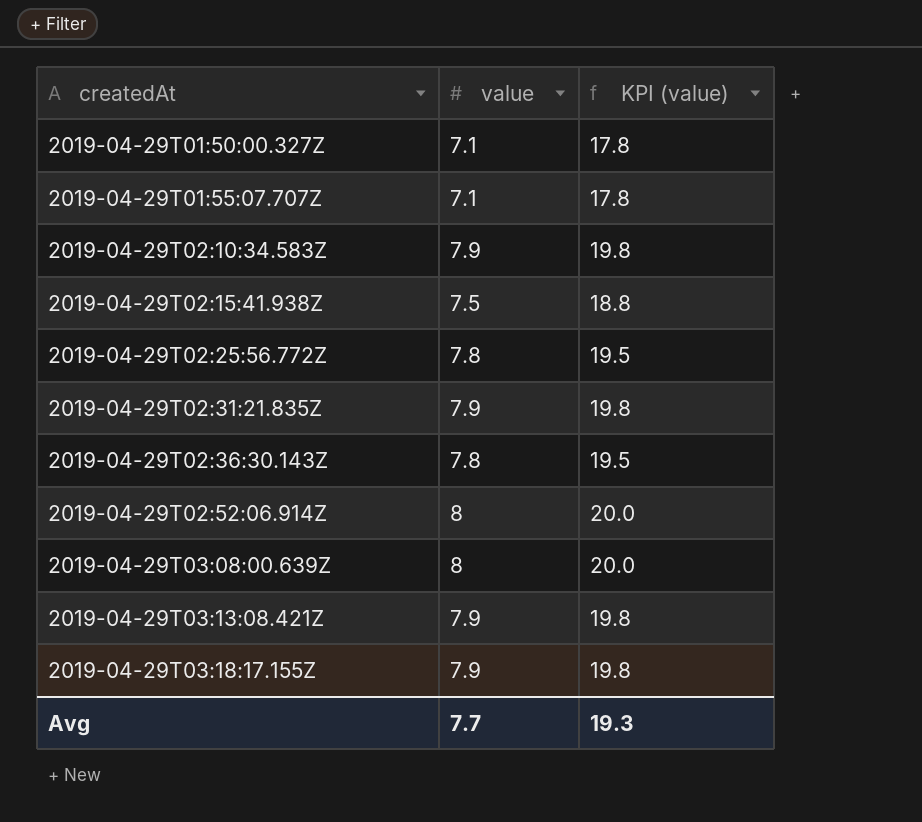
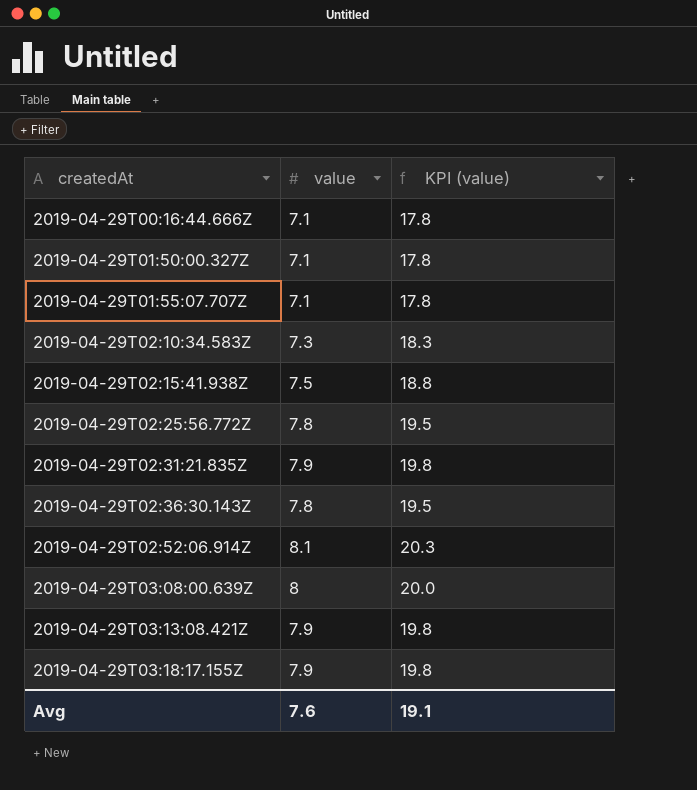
row 2019-04-29T00:16:44.666Z: none -> 7.1 | 17.8
2019-04-29T02:10:34.583Z | value: 7.9 -> 7.3
2019-04-29T02:10:34.583Z | KPI (value): 19.8 -> 18.3
2019-04-29T02:52:06.914Z | value: 8 -> 8.1
2019-04-29T02:52:06.914Z | KPI (value): 20.0 -> 20.3
Avg | value: 7.7 -> 7.6
Avg | KPI (value): 19.3 -> 19.1

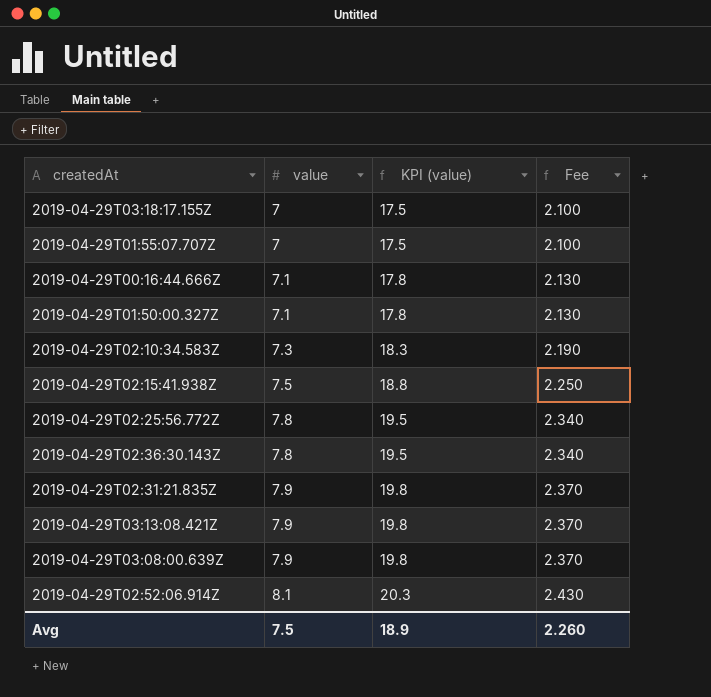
row order: createdAt ascending -> value ascending
column Fee | formula: none -> [value] * 0.3
2019-04-29T03:18:17.155Z | value: 7.9 -> 7
2019-04-29T03:18:17.155Z | KPI (value): 19.8 -> 17.5
2019-04-29T01:55:07.707Z | value: 7.1 -> 7
2019-04-29T01:55:07.707Z | KPI (value): 17.8 -> 17.5
2019-04-29T03:08:00.639Z | value: 8 -> 7.9
2019-04-29T03:08:00.639Z | KPI (value): 20.0 -> 19.8
Avg | value: 7.6 -> 7.5
Avg | KPI (value): 19.1 -> 18.9

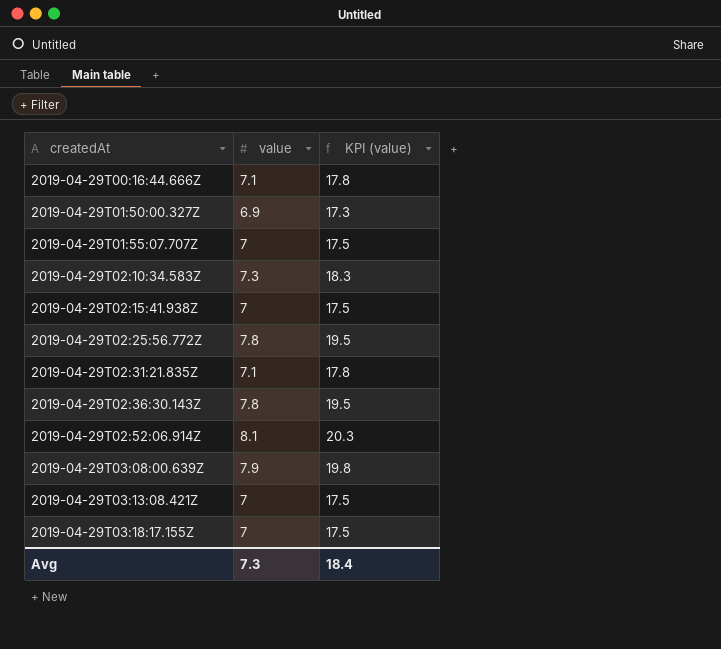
row order: value ascending -> createdAt ascending
column Fee | formula: [value] * 0.3 -> none
2019-04-29T01:50:00.327Z | value: 7.1 -> 6.9
2019-04-29T01:50:00.327Z | KPI (value): 17.8 -> 17.3
2019-04-29T02:15:41.938Z | value: 7.5 -> 7
2019-04-29T02:15:41.938Z | KPI (value): 18.8 -> 17.5
2019-04-29T02:31:21.835Z | value: 7.9 -> 7.1
2019-04-29T02:31:21.835Z | KPI (value): 19.8 -> 17.8
2019-04-29T03:13:08.421Z | value: 7.9 -> 7
2019-04-29T03:13:08.421Z | KPI (value): 19.8 -> 17.5
Avg | value: 7.5 -> 7.3
Avg | KPI (value): 18.9 -> 18.4

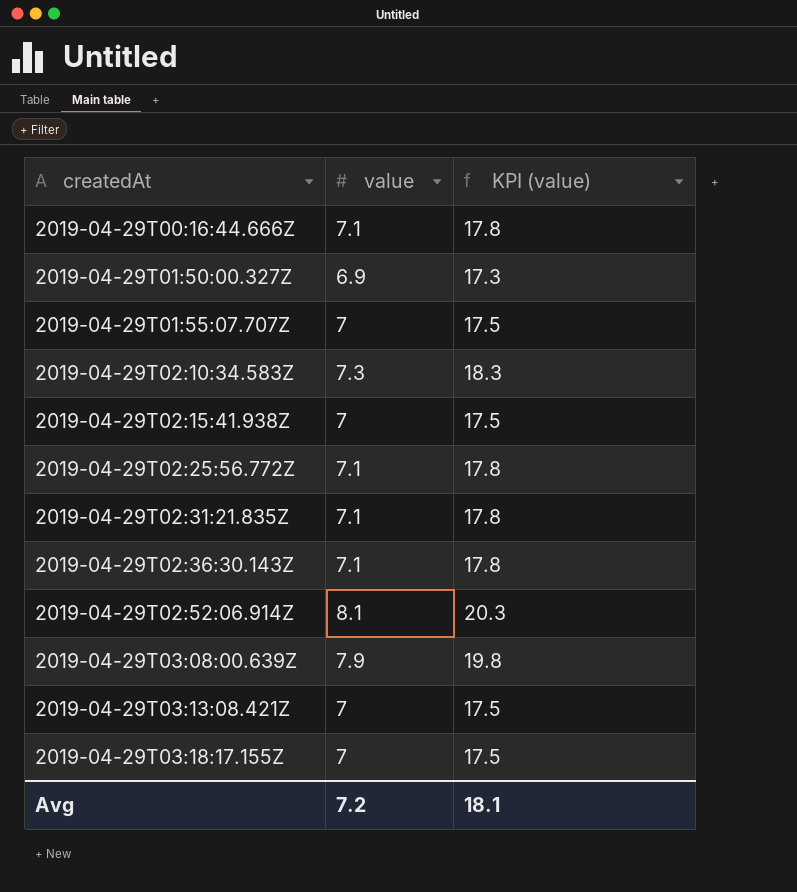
2019-04-29T02:25:56.772Z | value: 7.8 -> 7.1
2019-04-29T02:25:56.772Z | KPI (value): 19.5 -> 17.8
2019-04-29T02:36:30.143Z | value: 7.8 -> 7.1
2019-04-29T02:36:30.143Z | KPI (value): 19.5 -> 17.8
Avg | value: 7.3 -> 7.2
Avg | KPI (value): 18.4 -> 18.1

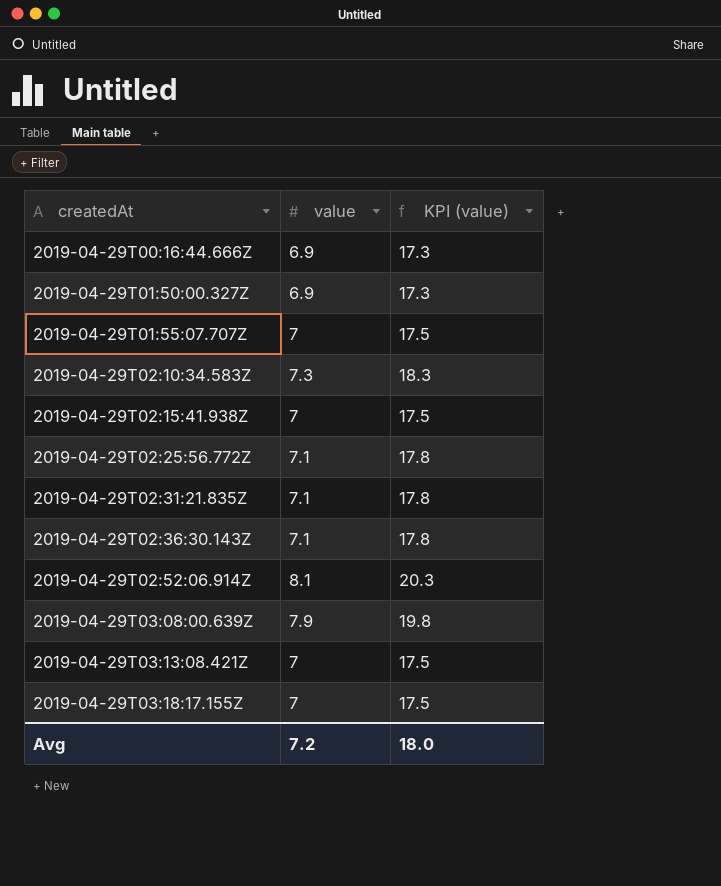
2019-04-29T00:16:44.666Z | value: 7.1 -> 6.9
2019-04-29T00:16:44.666Z | KPI (value): 17.8 -> 17.3
Avg | KPI (value): 18.1 -> 18.0

